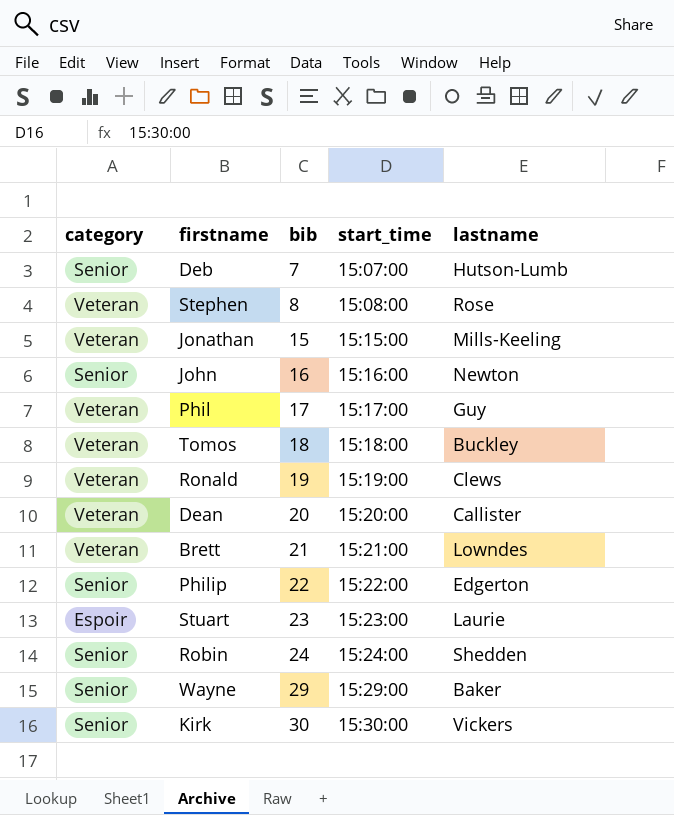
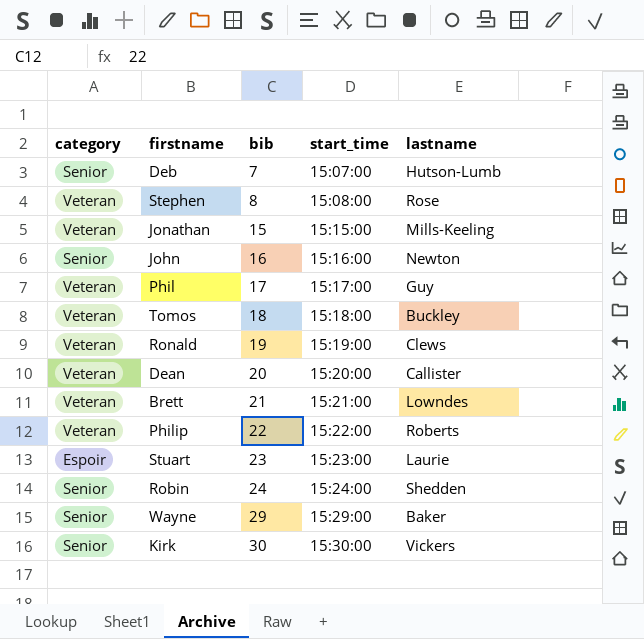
Philip | category: Senior -> Veteran
Philip | lastname: Edgerton -> Roberts

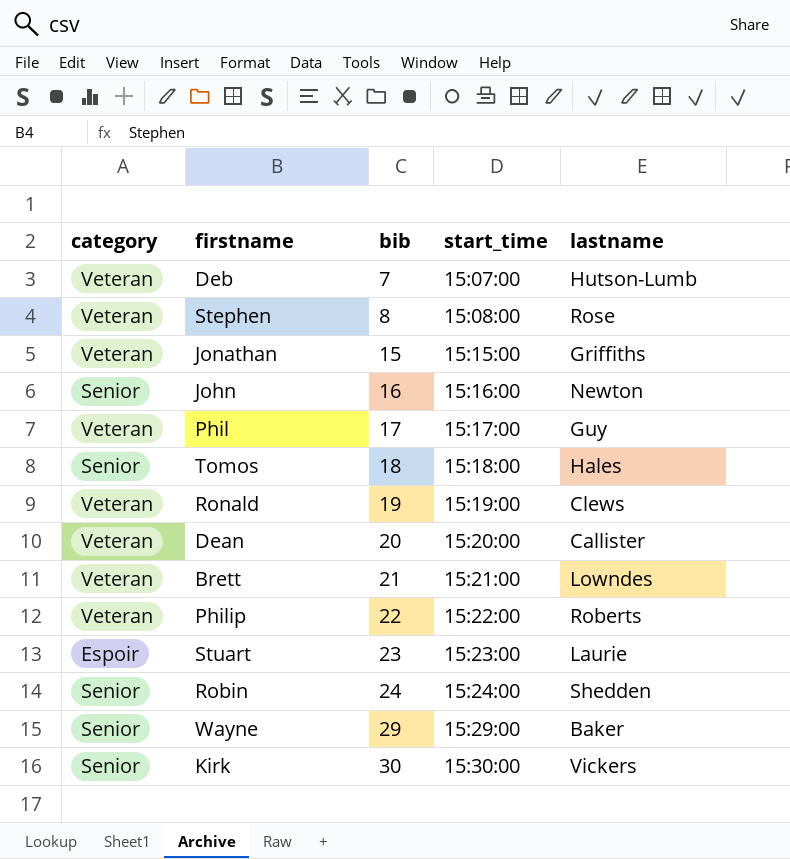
Deb | category: Senior -> Veteran
Jonathan | lastname: Mills-Keeling -> Griffiths
Tomos | category: Veteran -> Senior
Tomos | lastname: Buckley -> Hales

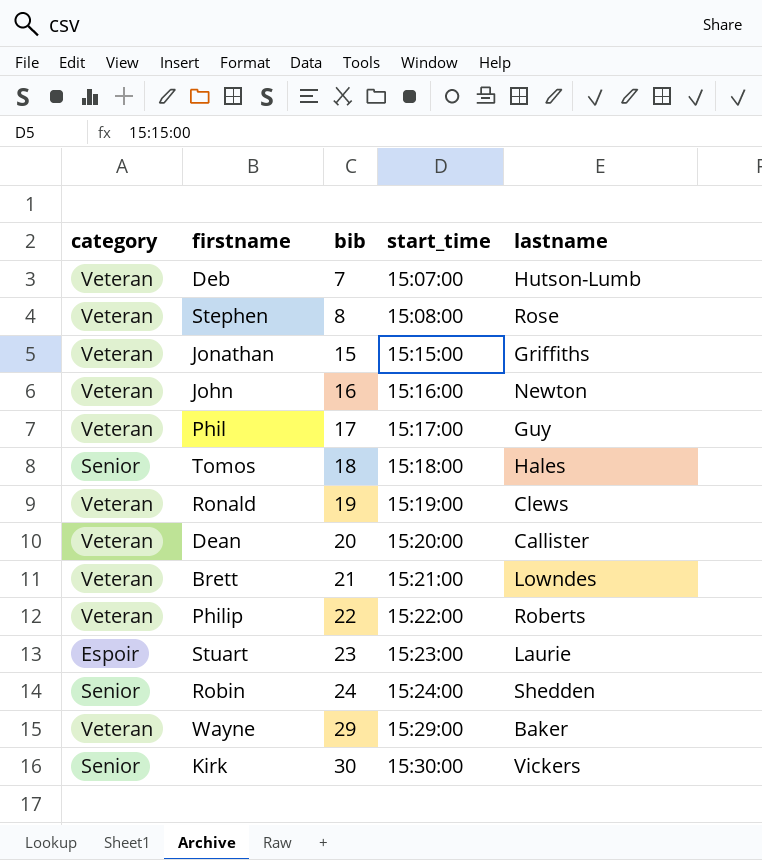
John | category: Senior -> Veteran
Wayne | category: Senior -> Veteran

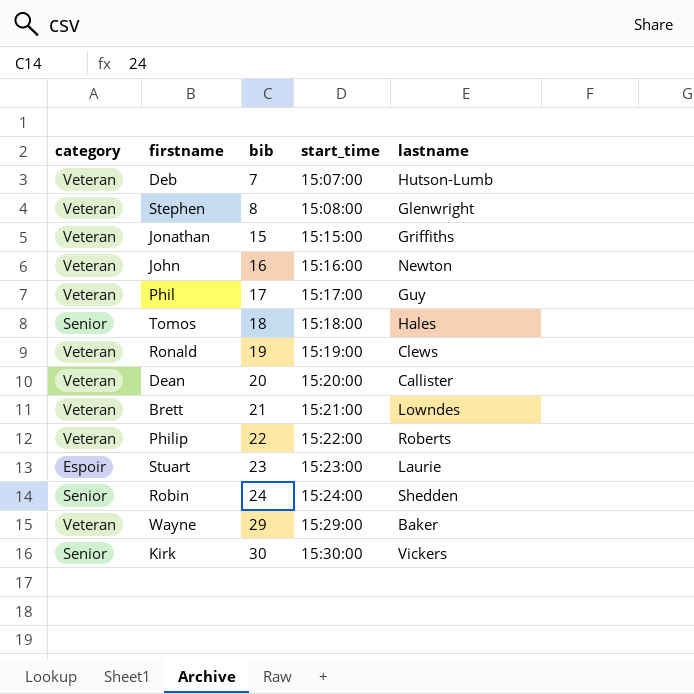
Stephen | lastname: Rose -> Glenwright

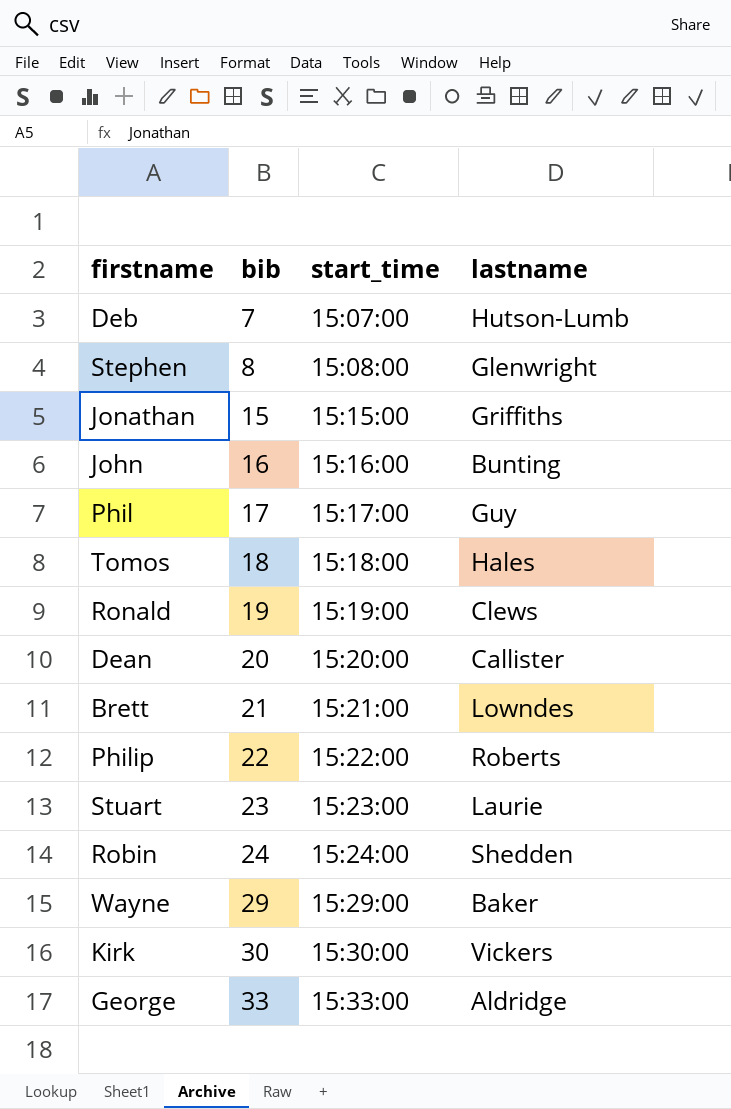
column category | position: 1 -> none
John | lastname: Newton -> Bunting
row George: none -> 33 | 15:33:00 | Aldridge

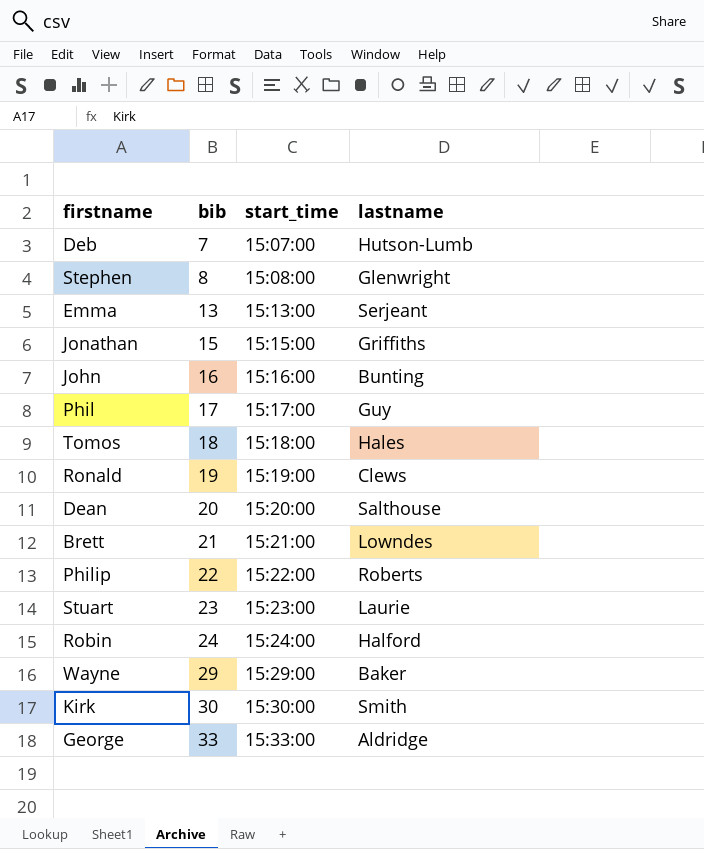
row Emma: none -> 13 | 15:13:00 | Serjeant
Dean | lastname: Callister -> Salthouse
Robin | lastname: Shedden -> Halford
Kirk | lastname: Vickers -> Smith

